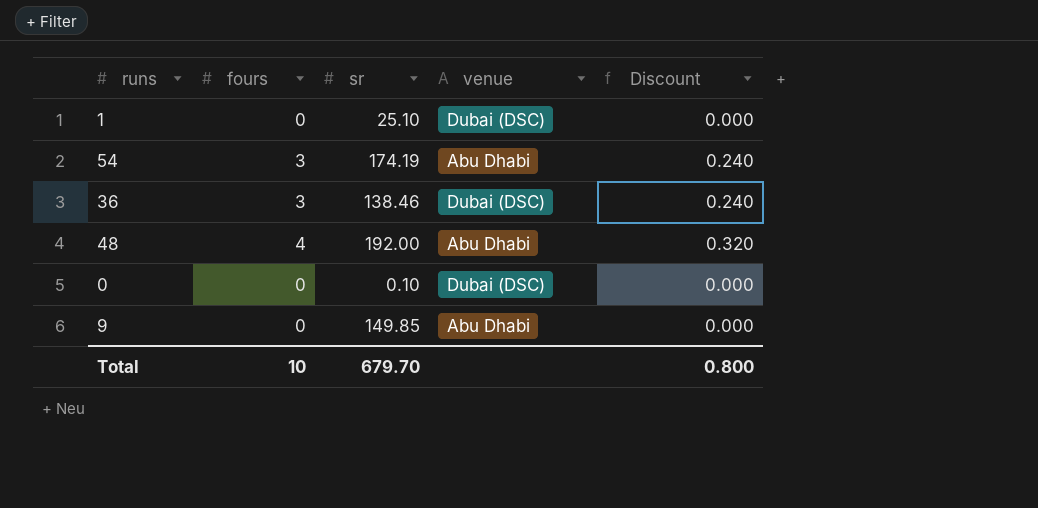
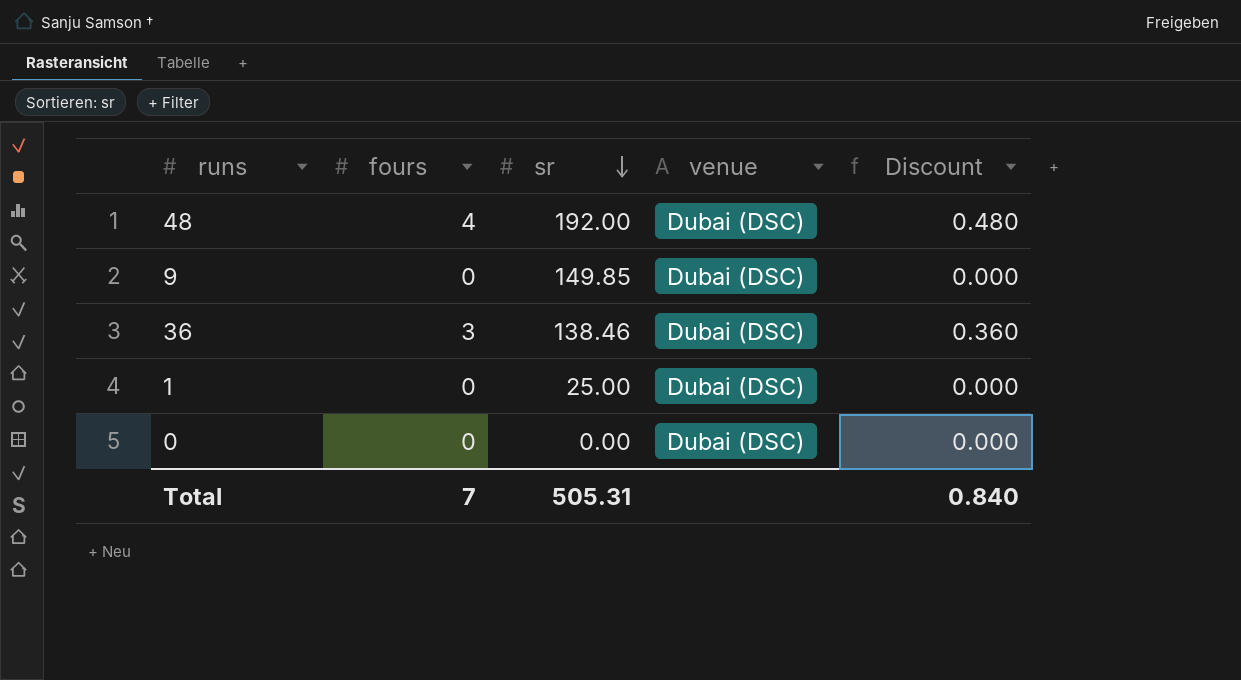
row order: none -> sr descending
column Discount | formula: [fours] * 0.08 -> [fours] * 0.12
row 54: 3 | 174.19 | Abu Dhabi | 0.240 -> none
48 | venue: Abu Dhabi -> Dubai (DSC)
9 | venue: Abu Dhabi -> Dubai (DSC)
1 | sr: 25.10 -> 25.00
0 | sr: 0.10 -> 0.00
Total | fours: 10 -> 7
Total | sr: 679.70 -> 505.31
Total | Discount: 0.800 -> 0.840

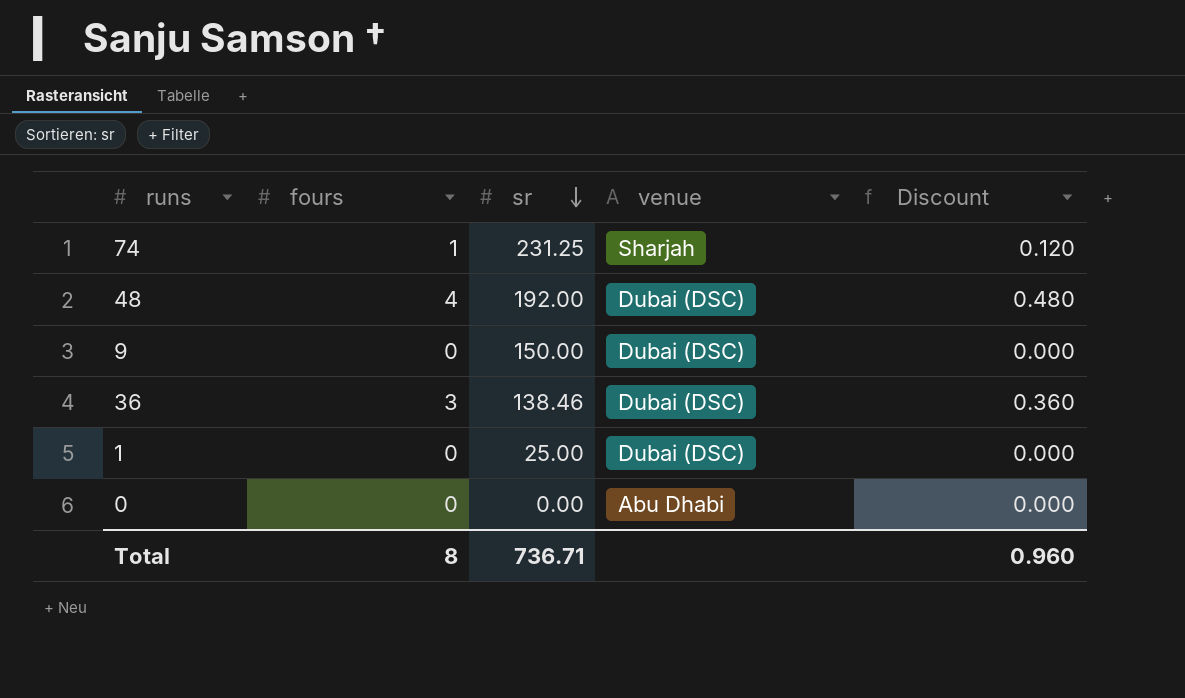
row 74: none -> 1 | 231.25 | Sharjah | 0.120
9 | sr: 149.85 -> 150.00
0 | venue: Dubai (DSC) -> Abu Dhabi
Total | fours: 7 -> 8
Total | sr: 505.31 -> 736.71
Total | Discount: 0.840 -> 0.960

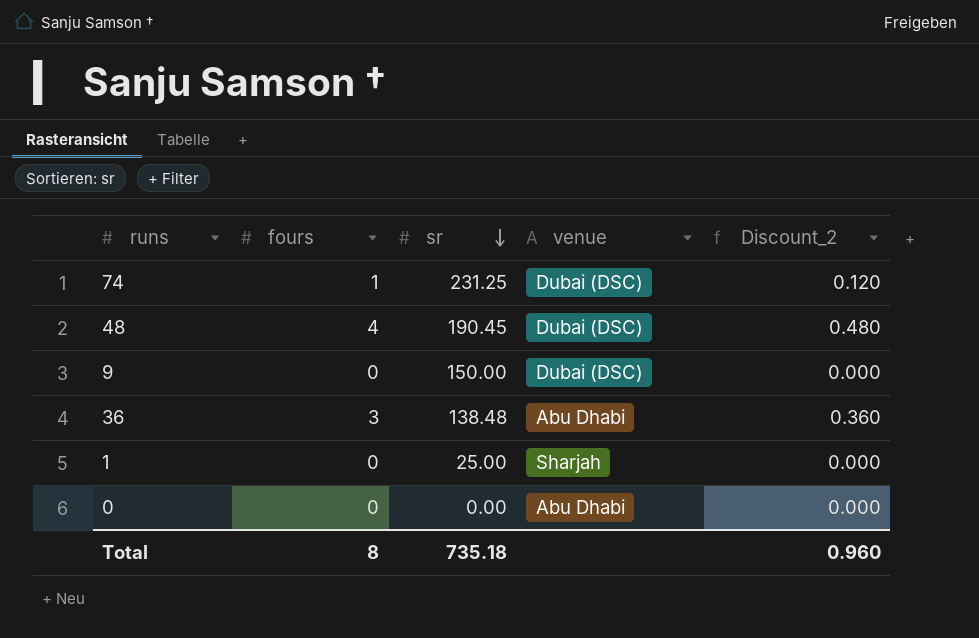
column name: Discount -> Discount_2
74 | venue: Sharjah -> Dubai (DSC)
48 | sr: 192.00 -> 190.45
36 | sr: 138.46 -> 138.48
36 | venue: Dubai (DSC) -> Abu Dhabi
1 | venue: Dubai (DSC) -> Sharjah
Total | sr: 736.71 -> 735.18

